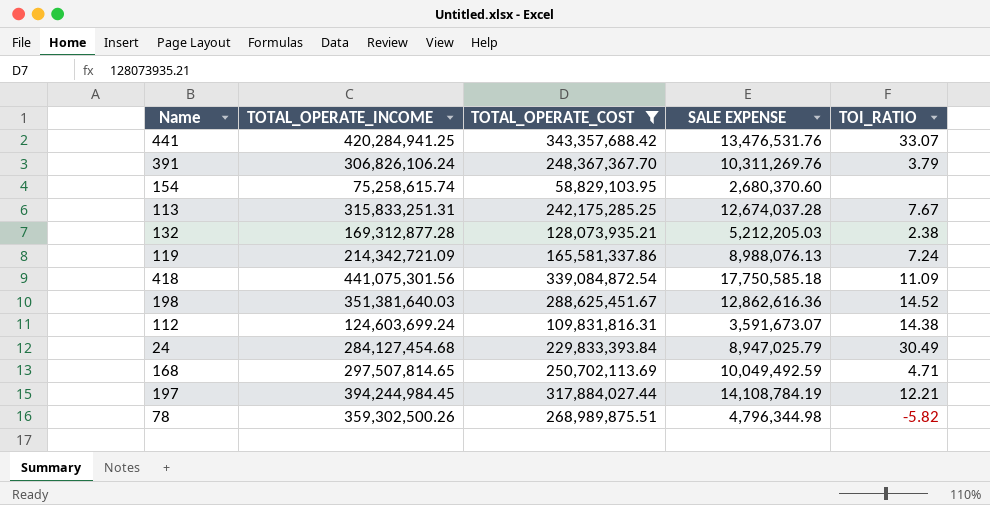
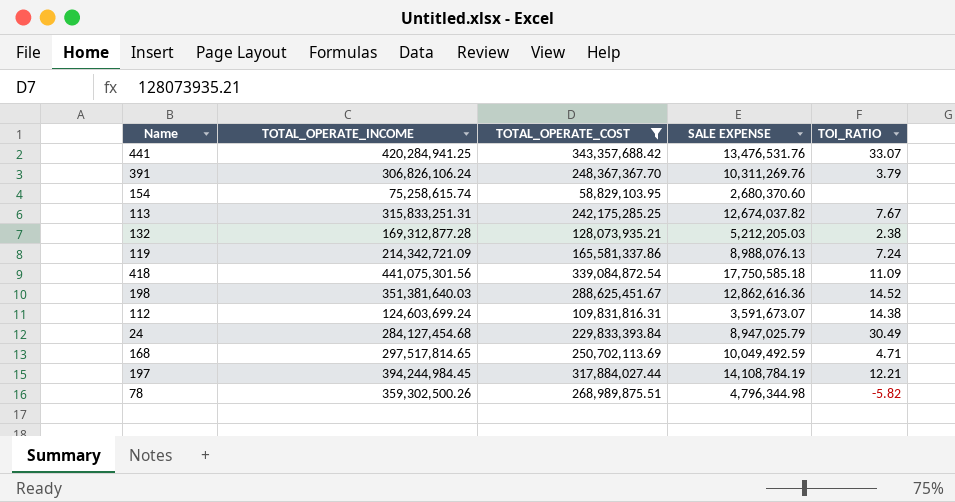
113 | SALE EXPENSE: 12,674,037.28 -> 12,674,037.82
168 | TOTAL_OPERATE_INCOME: 297,507,814.65 -> 297,517,814.65

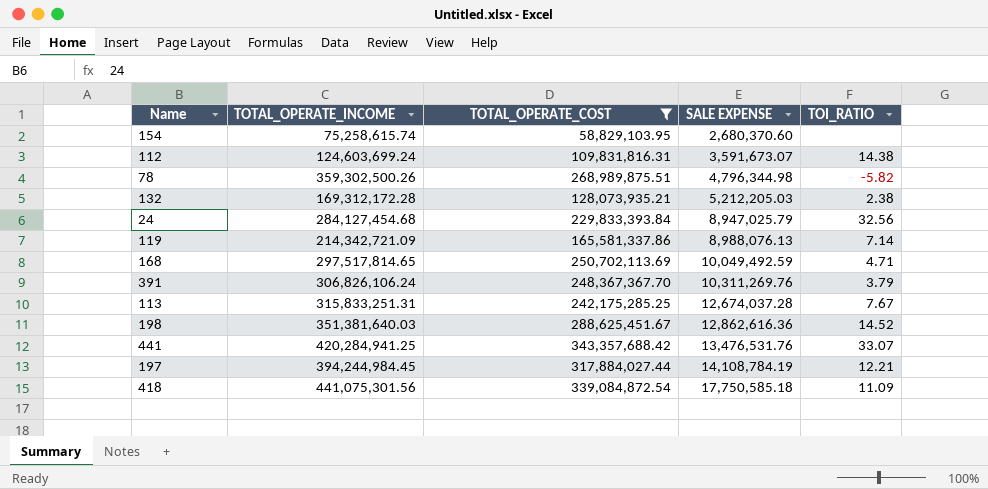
row order: none -> SALE EXPENSE ascending
132 | TOTAL_OPERATE_INCOME: 169,312,877.28 -> 169,312,172.28
24 | TOI_RATIO: 30.49 -> 32.56
119 | TOI_RATIO: 7.24 -> 7.14
113 | SALE EXPENSE: 12,674,037.82 -> 12,674,037.28

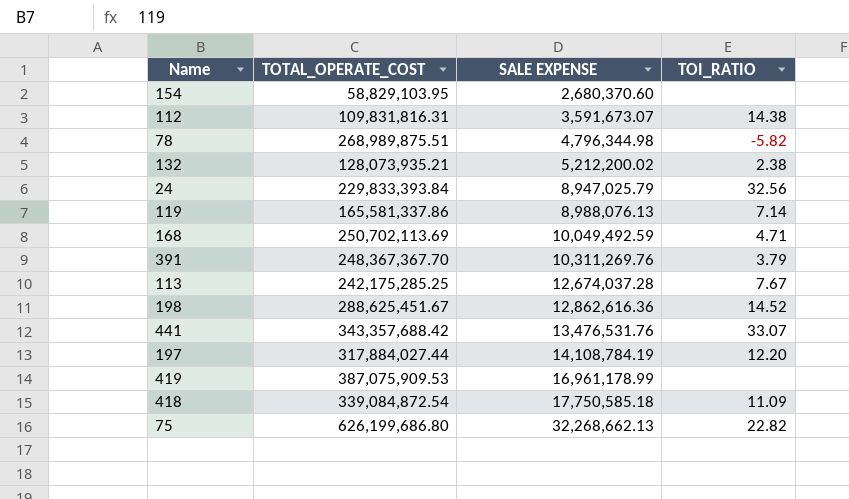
filter: TOTAL_OPERATE_COST <= 343,357,688.42 -> none
column TOTAL_OPERATE_INCOME | position: 2 -> none
132 | SALE EXPENSE: 5,212,205.03 -> 5,212,200.02
197 | TOI_RATIO: 12.21 -> 12.20

